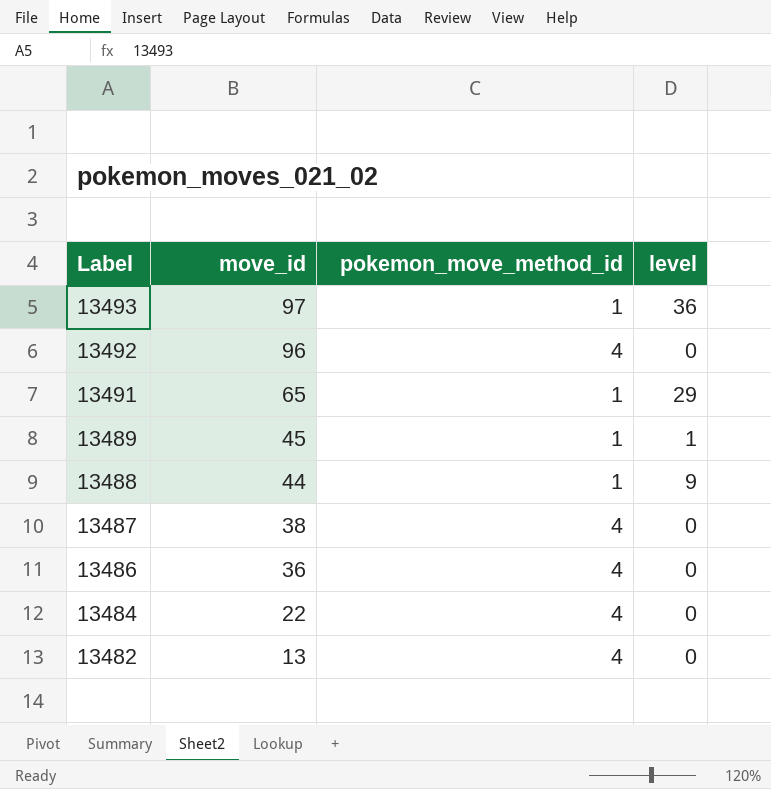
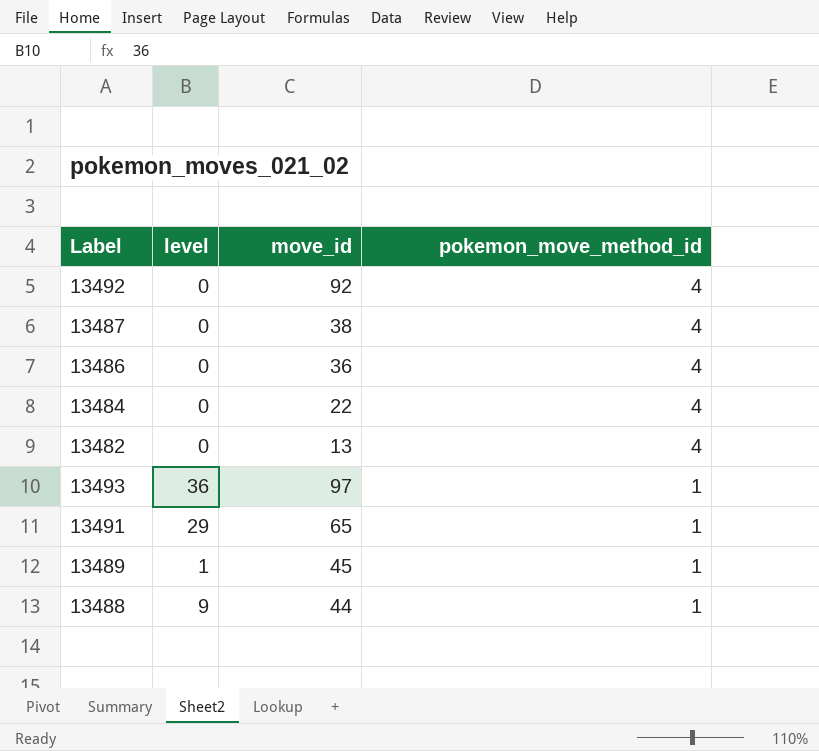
row order: Label descending -> pokemon_move_method_id descending
column level | position: 4 -> 2
13492 | move_id: 96 -> 92

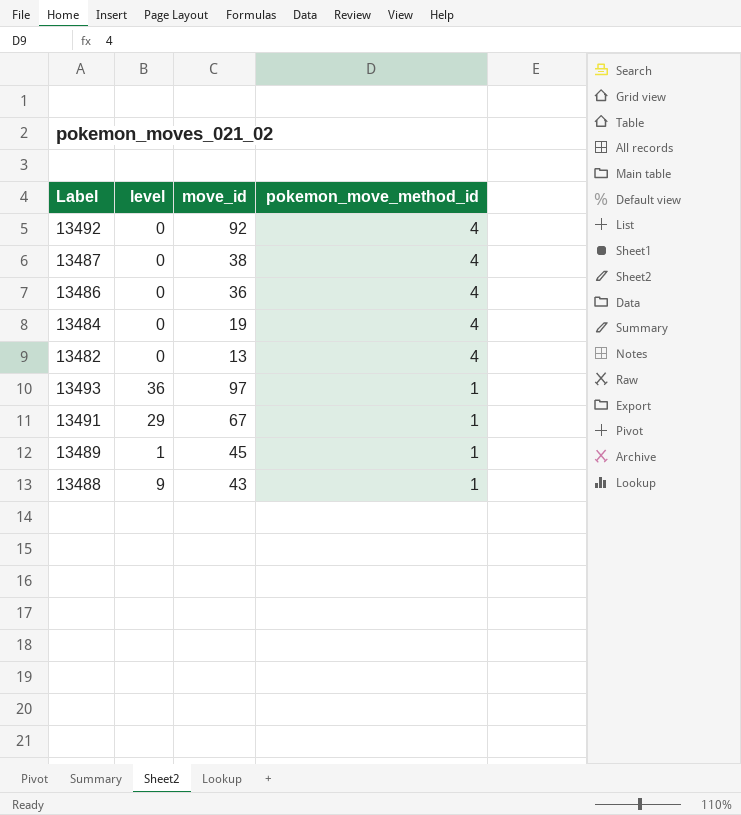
13484 | move_id: 22 -> 19
13491 | move_id: 65 -> 67
13488 | move_id: 44 -> 43

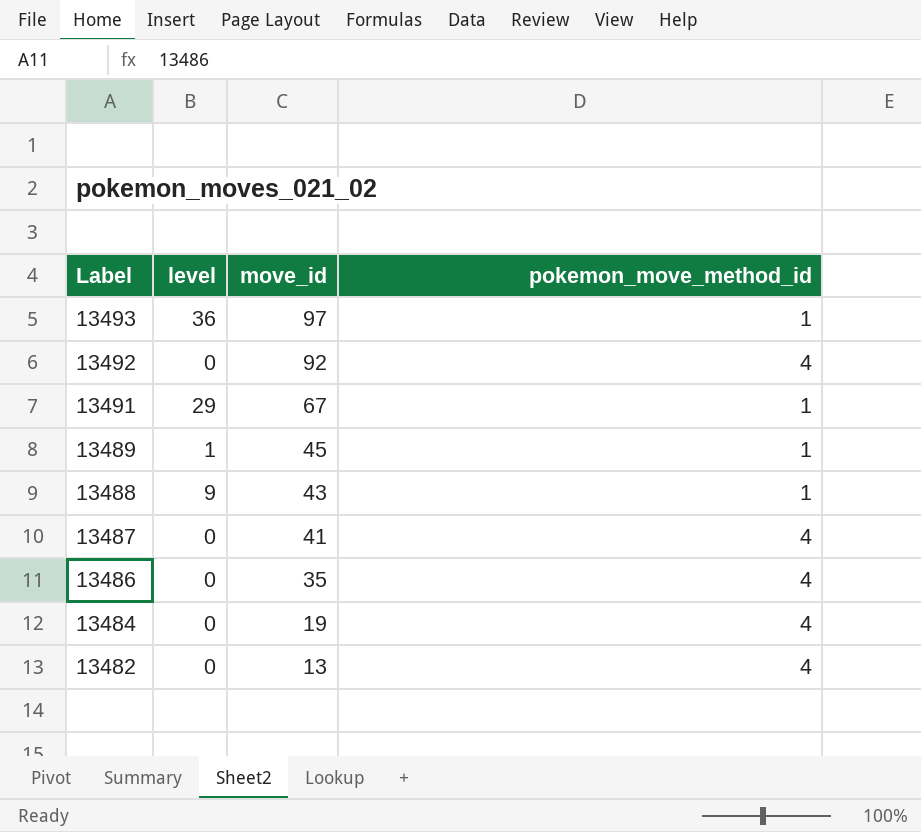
row order: pokemon_move_method_id descending -> Label descending
13487 | move_id: 38 -> 41
13486 | move_id: 36 -> 35

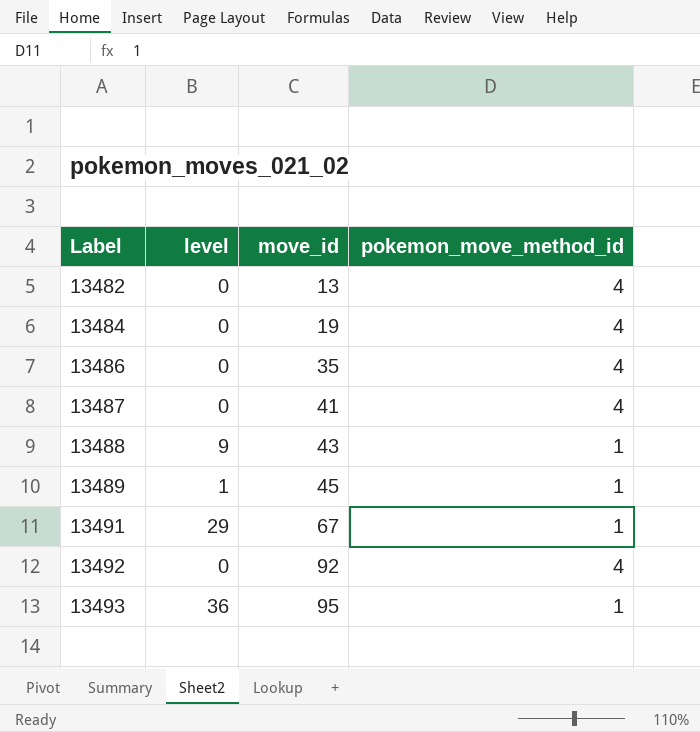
row order: Label descending -> Label ascending
13493 | move_id: 97 -> 95

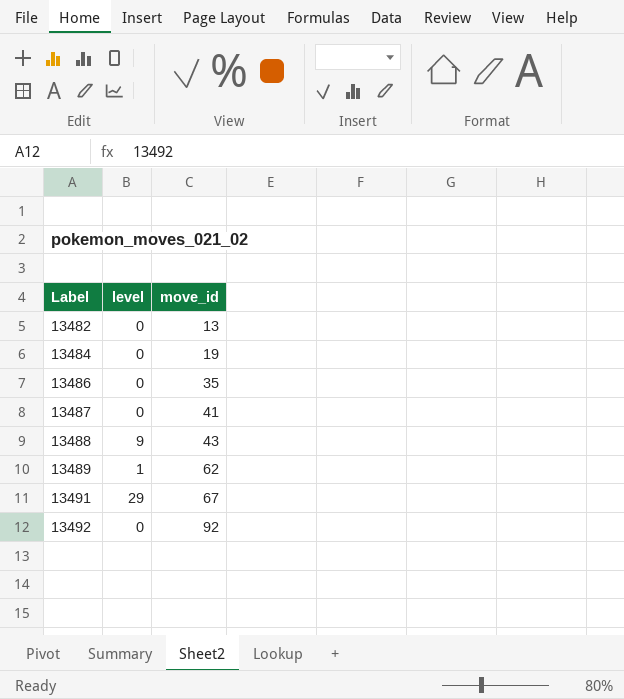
column pokemon_move_method_id | position: 4 -> none
row 13493: 36 | 95 | 1 -> none
13489 | move_id: 45 -> 62

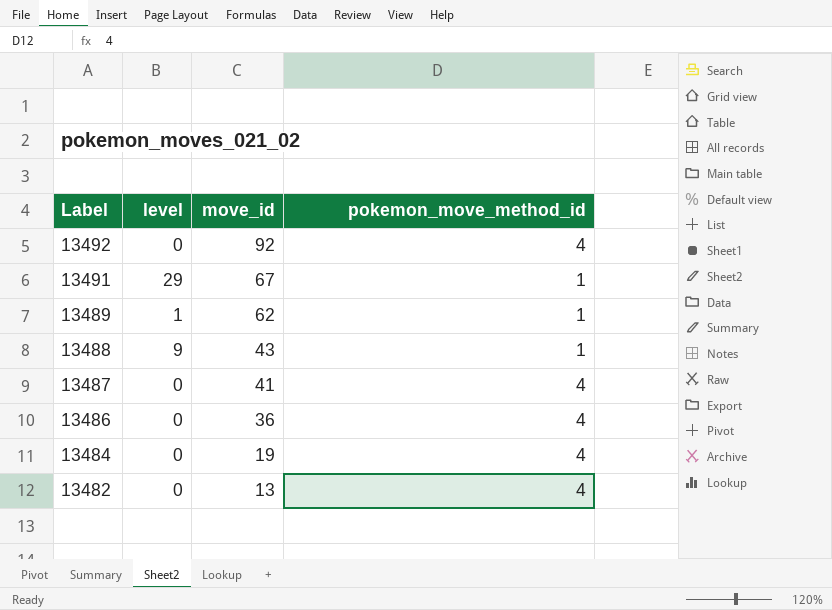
row order: Label ascending -> Label descending
column pokemon_move_method_id | position: none -> 4
13486 | move_id: 35 -> 36

